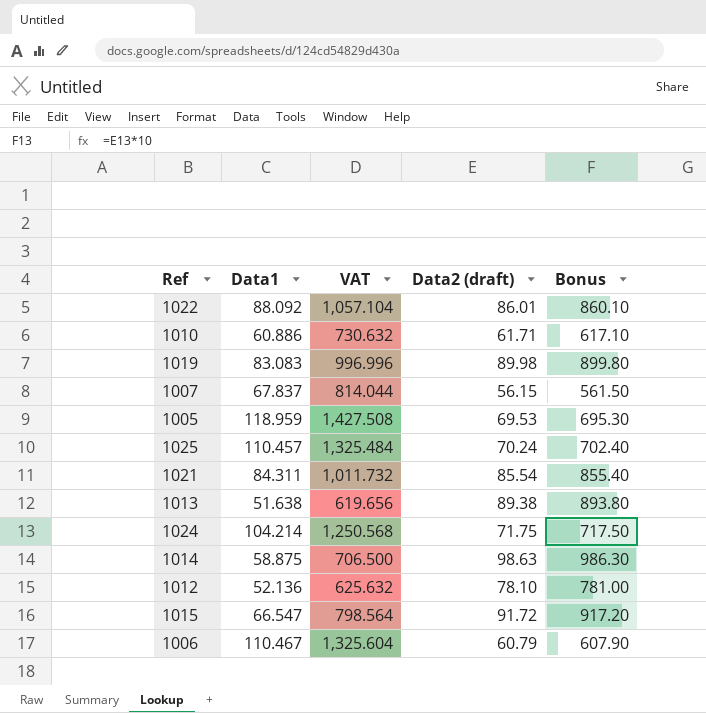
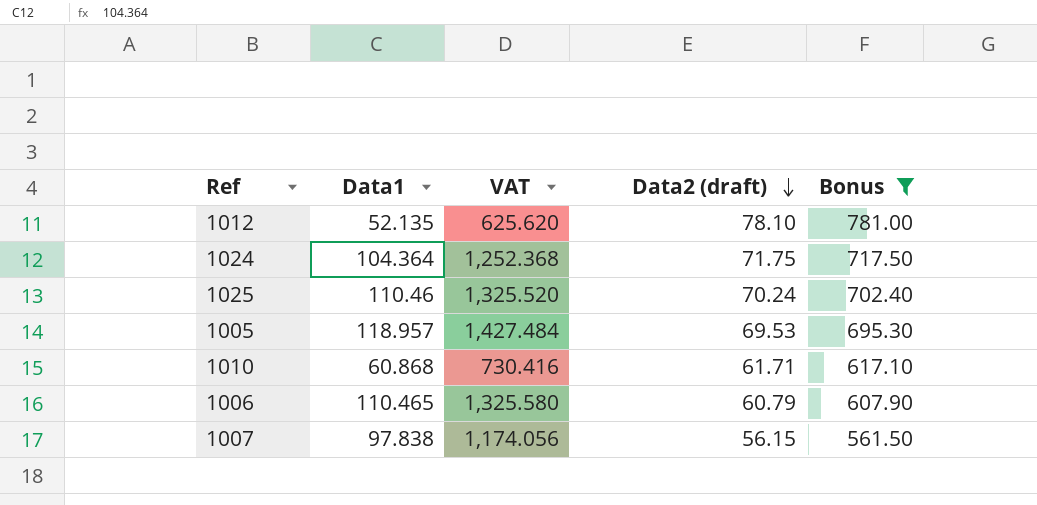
filter: none -> Bonus <= 781.00
row order: none -> Data2 (draft) descending
1012 | Data1: 52.136 -> 52.135
1012 | VAT: 625.632 -> 625.620
1024 | Data1: 104.214 -> 104.364
1024 | VAT: 1,250.568 -> 1,252.368
1025 | Data1: 110.457 -> 110.46
1025 | VAT: 1,325.484 -> 1,325.520
1005 | Data1: 118.959 -> 118.957
1005 | VAT: 1,427.508 -> 1,427.484
1010 | Data1: 60.886 -> 60.868
1010 | VAT: 730.632 -> 730.416
1006 | Data1: 110.467 -> 110.465
1006 | VAT: 1,325.604 -> 1,325.580
1007 | Data1: 67.837 -> 97.838
1007 | VAT: 814.044 -> 1,174.056

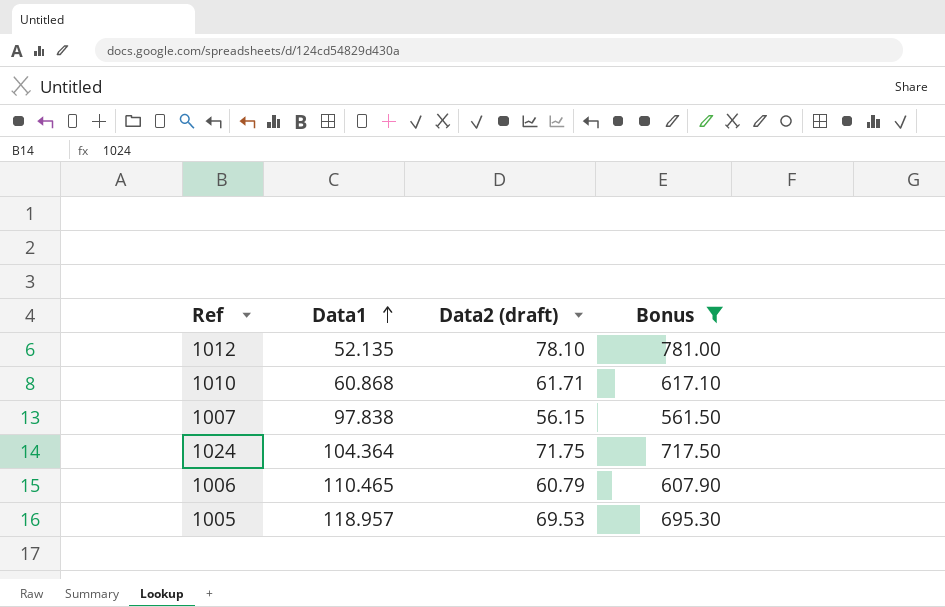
row order: Data2 (draft) descending -> Data1 ascending
column VAT | formula: [Data1] * 12 -> none
row 1025: 110.46 | 1,325.520 | 70.24 | 702.40 -> none

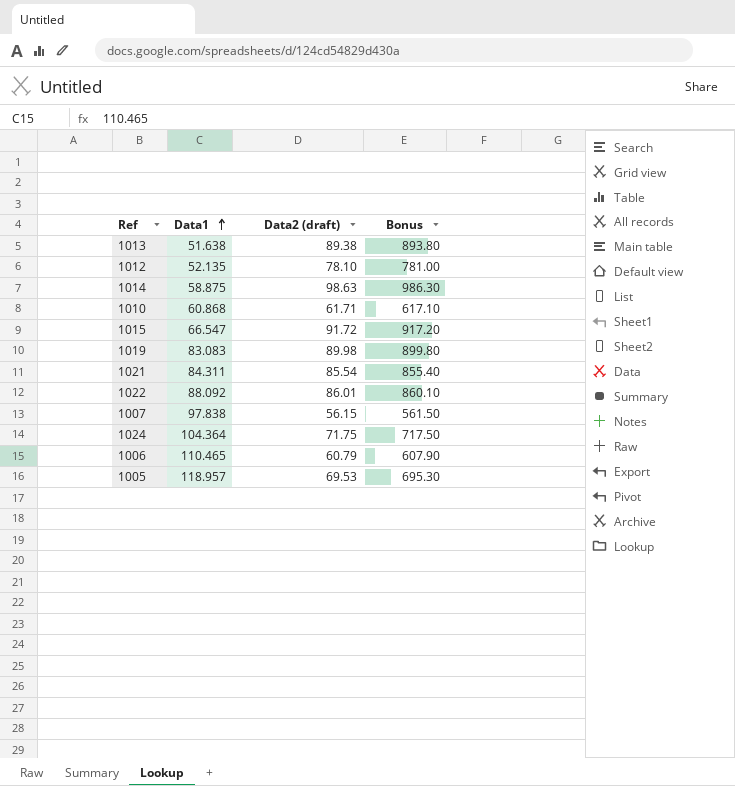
filter: Bonus <= 781.00 -> none

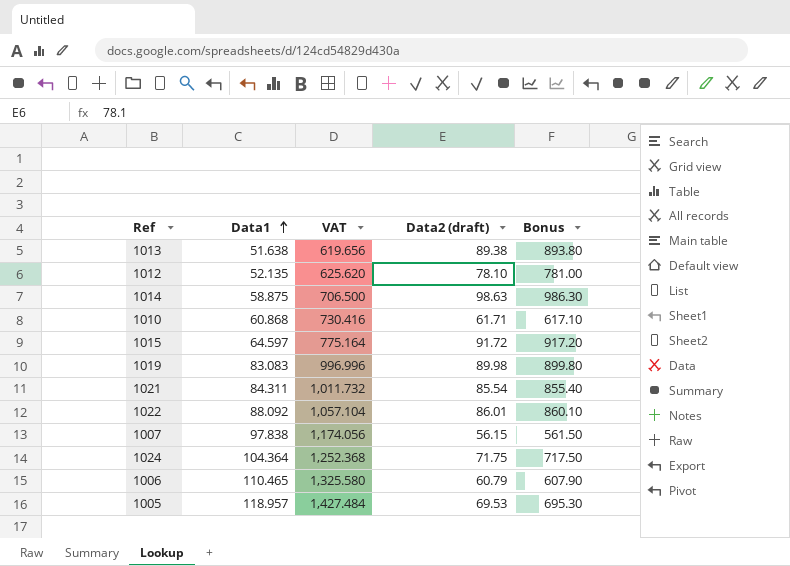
column VAT | formula: none -> [Data1] * 12
1015 | Data1: 66.547 -> 64.597

